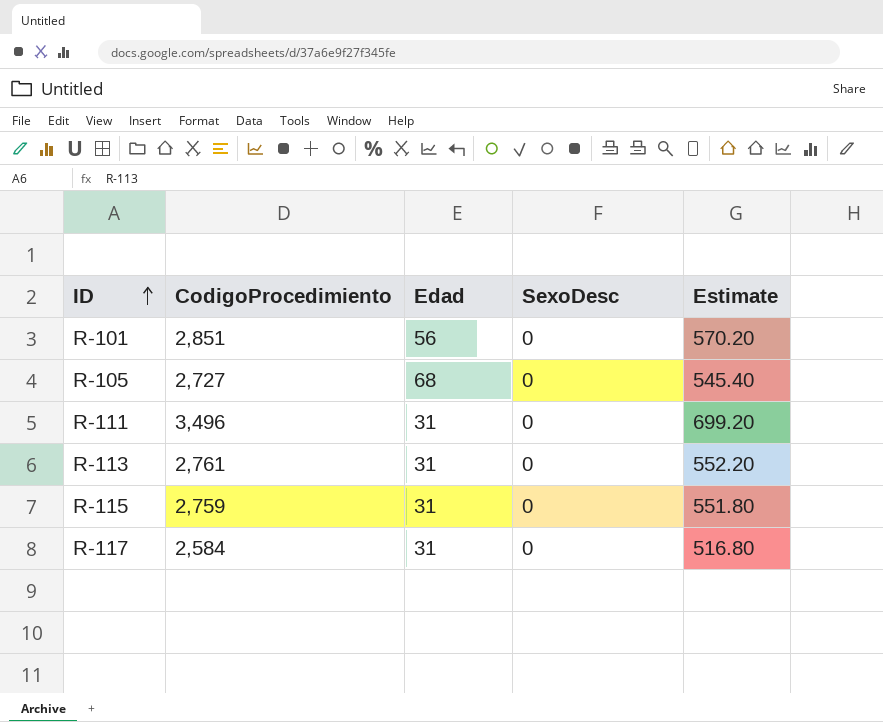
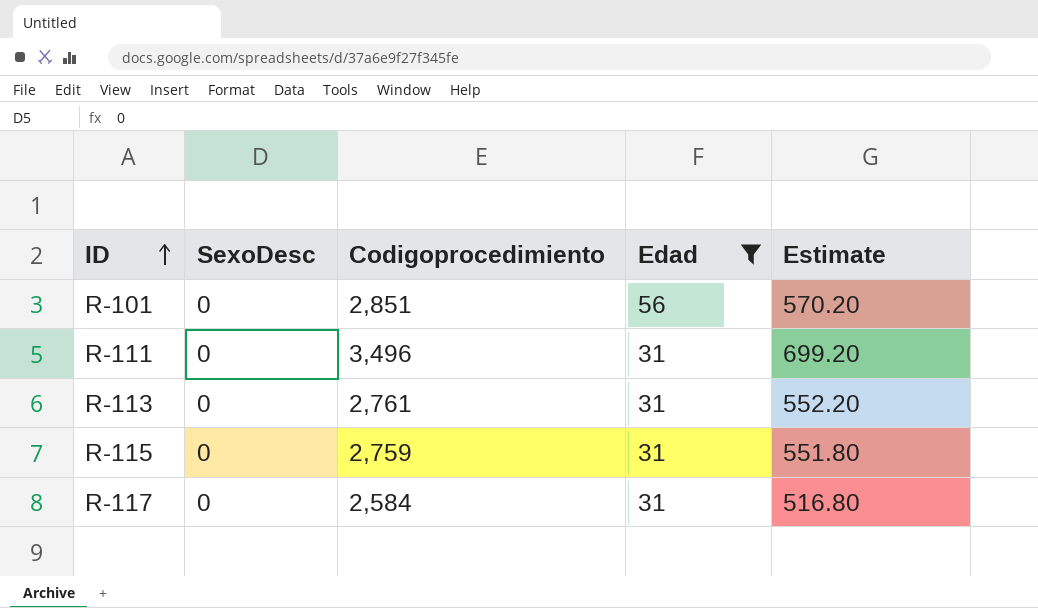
filter: none -> Edad != 68
column SexoDesc | position: 4 -> 2
column name: CodigoProcedimiento -> Codigoprocedimiento

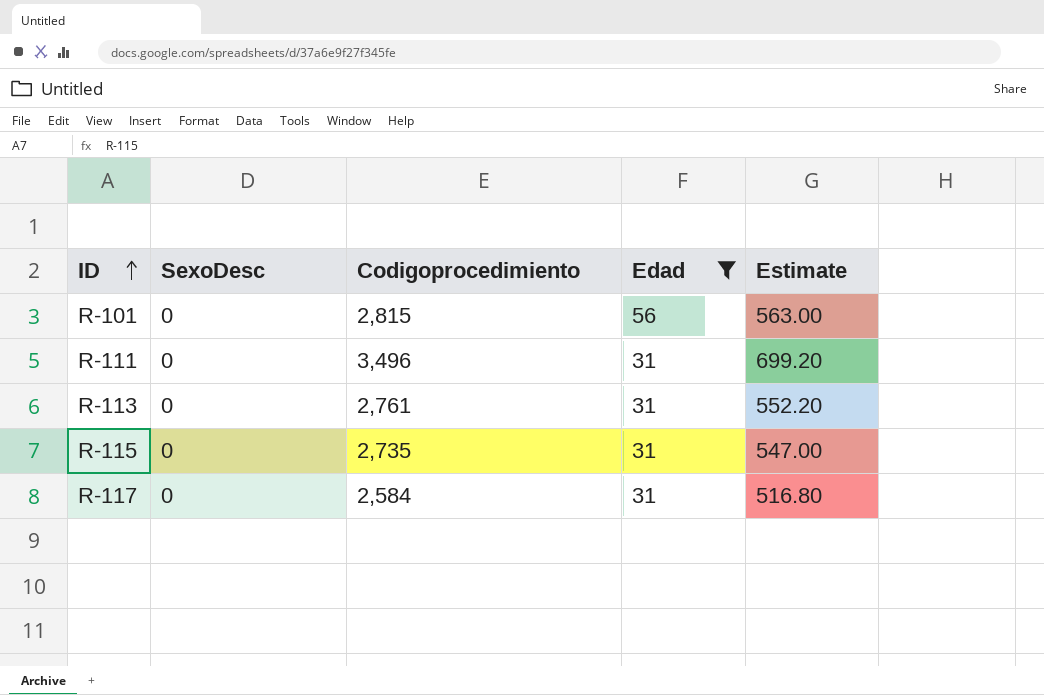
R-101 | Codigoprocedimiento: 2,851 -> 2,815
R-101 | Estimate: 570.20 -> 563.00
R-115 | Codigoprocedimiento: 2,759 -> 2,735
R-115 | Estimate: 551.80 -> 547.00

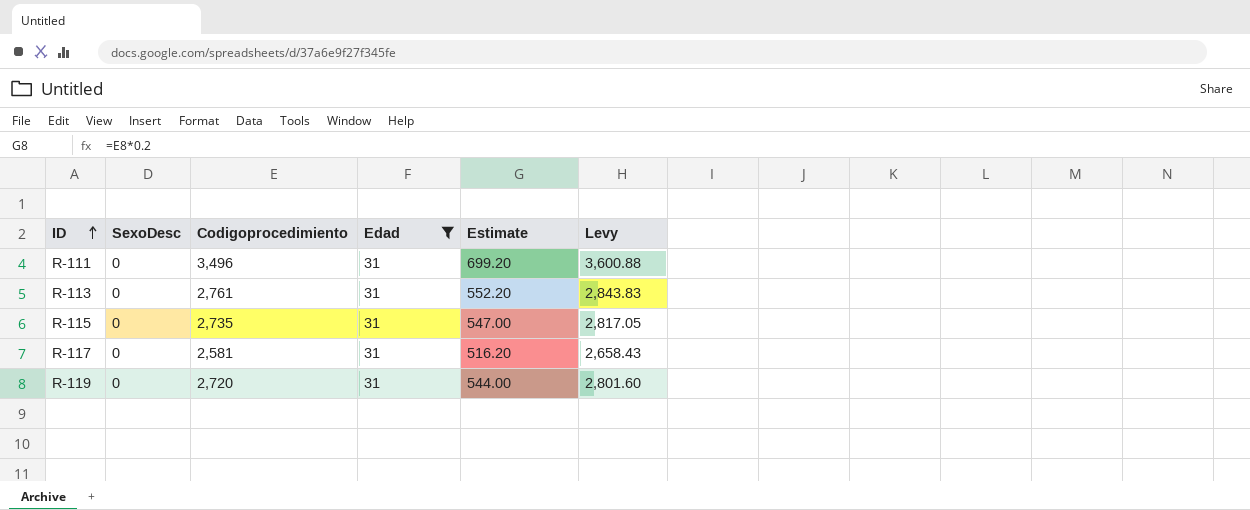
column Levy | formula: none -> [Codigoprocedimiento] * 1.03
row R-101: 0 | 2,815 | 56 | 563.00 -> none
R-117 | Codigoprocedimiento: 2,584 -> 2,581
R-117 | Estimate: 516.80 -> 516.20
row R-119: none -> 0 | 2,720 | 31 | 544.00 | 2,801.60

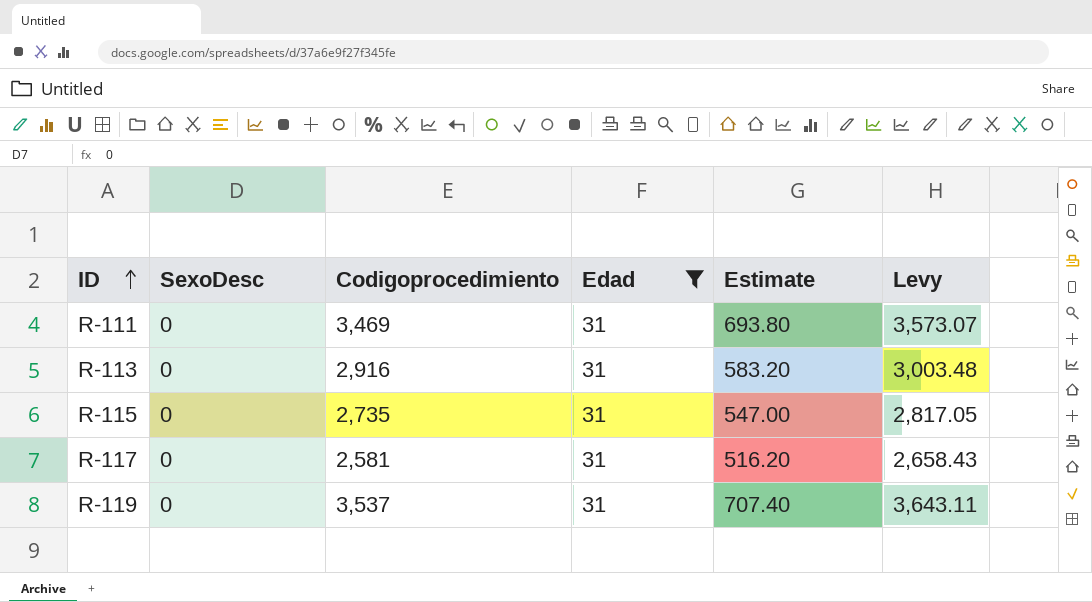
R-111 | Codigoprocedimiento: 3,496 -> 3,469
R-111 | Estimate: 699.20 -> 693.80
R-111 | Levy: 3,600.88 -> 3,573.07
R-113 | Codigoprocedimiento: 2,761 -> 2,916
R-113 | Estimate: 552.20 -> 583.20
R-113 | Levy: 2,843.83 -> 3,003.48
R-119 | Codigoprocedimiento: 2,720 -> 3,537
R-119 | Estimate: 544.00 -> 707.40
R-119 | Levy: 2,801.60 -> 3,643.11

